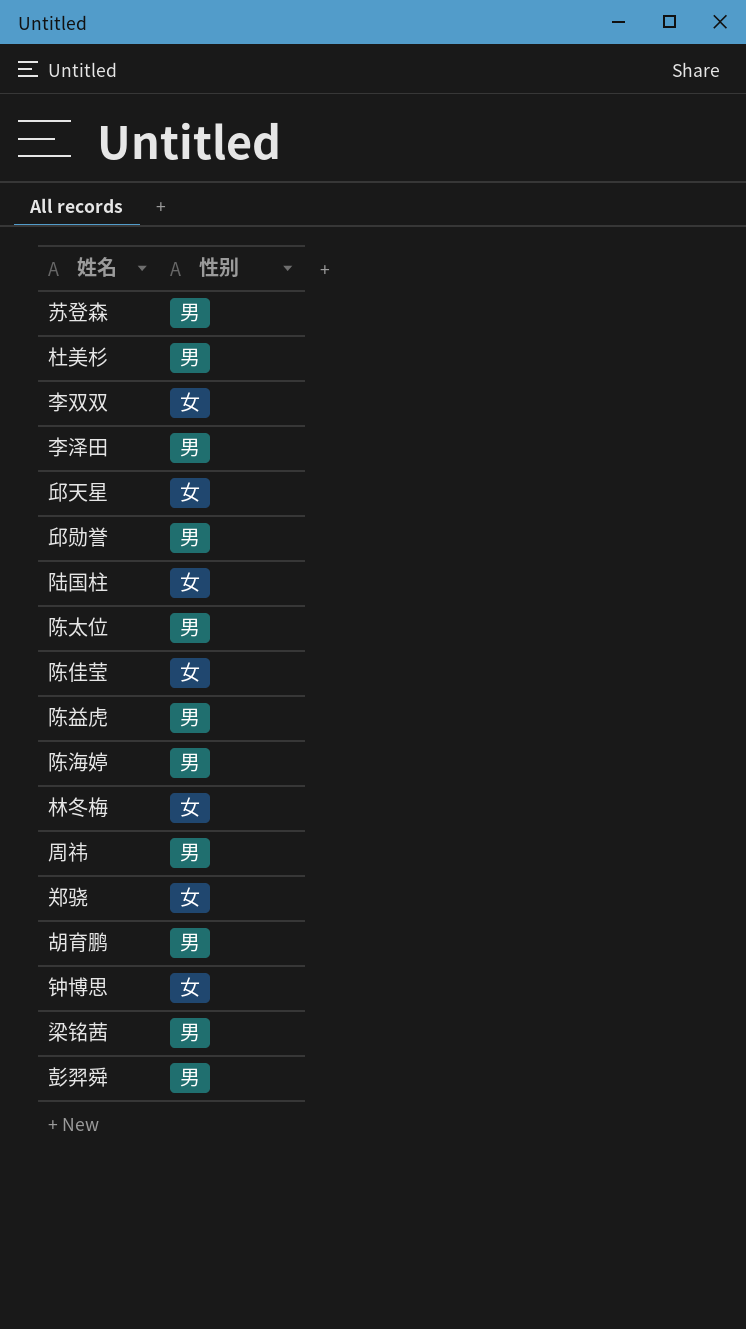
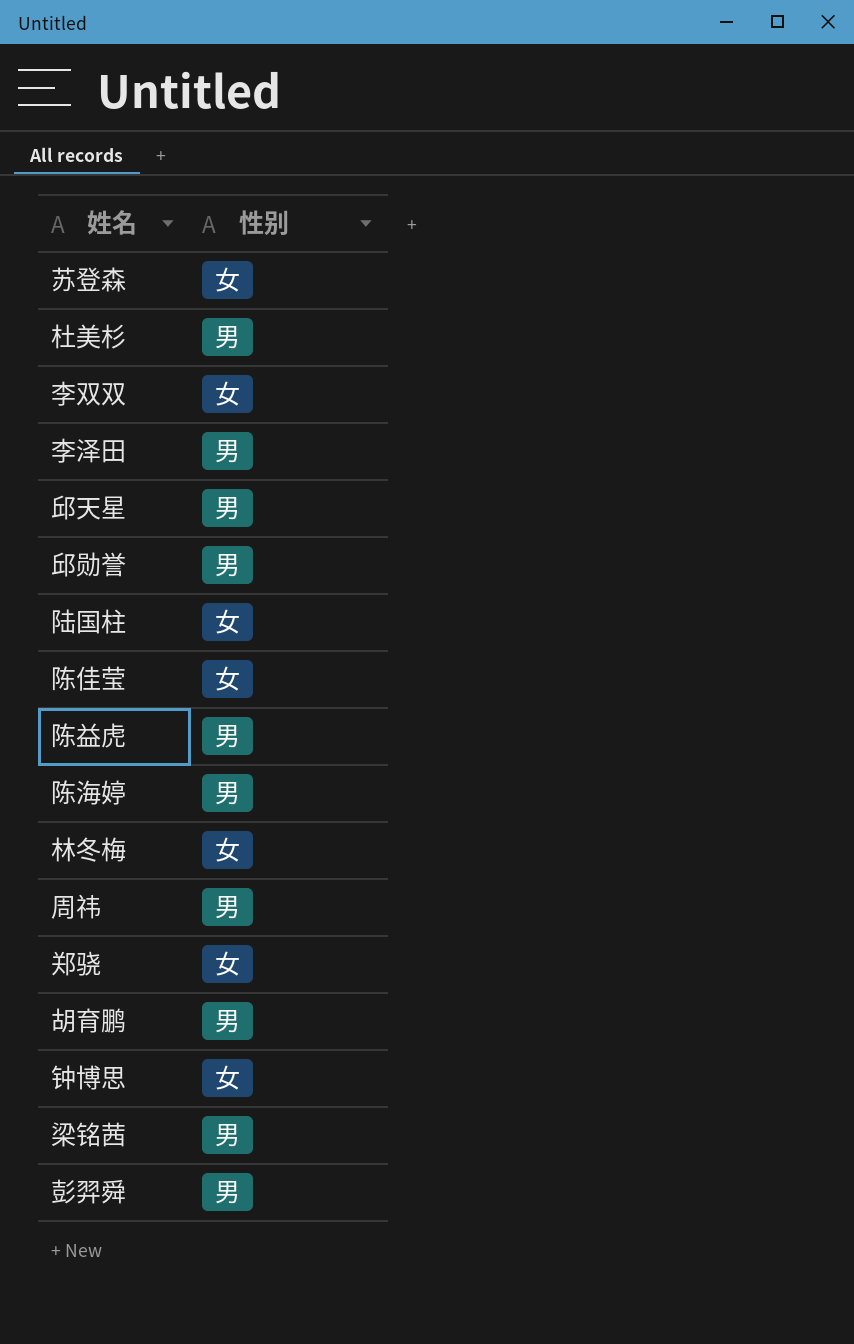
row 陈太位: 男 -> none
苏登森 | 性别: 男 -> 女
邱天星 | 性别: 女 -> 男

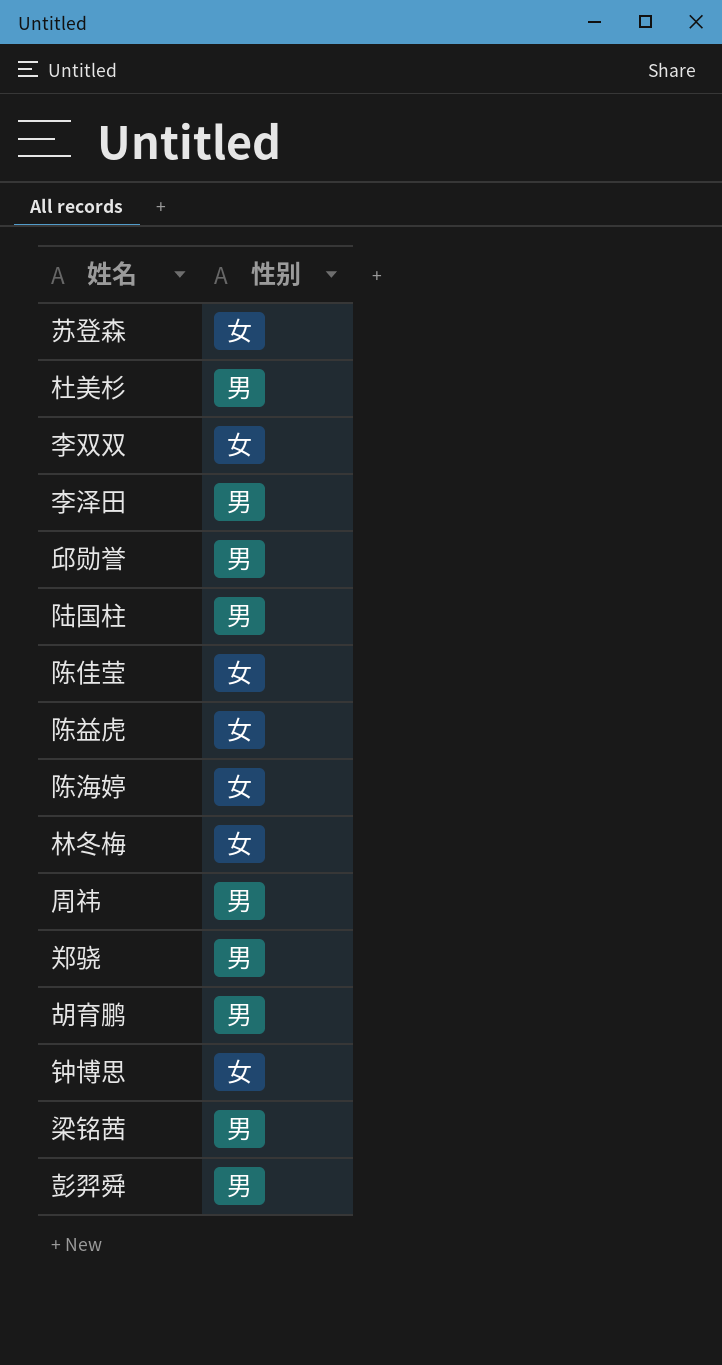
row 邱天星: 男 -> none
陆国柱 | 性别: 女 -> 男
陈益虎 | 性别: 男 -> 女
陈海婷 | 性别: 男 -> 女
郑骁 | 性别: 女 -> 男

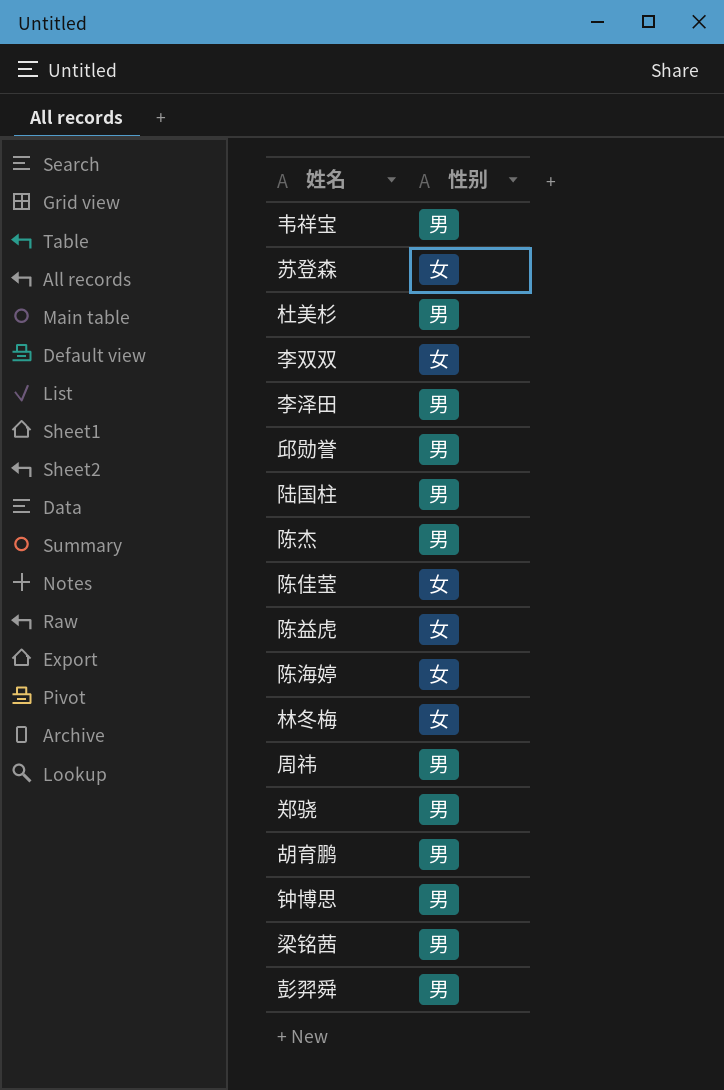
row 韦祥宝: none -> 男
row 陈杰: none -> 男
钟博思 | 性别: 女 -> 男

